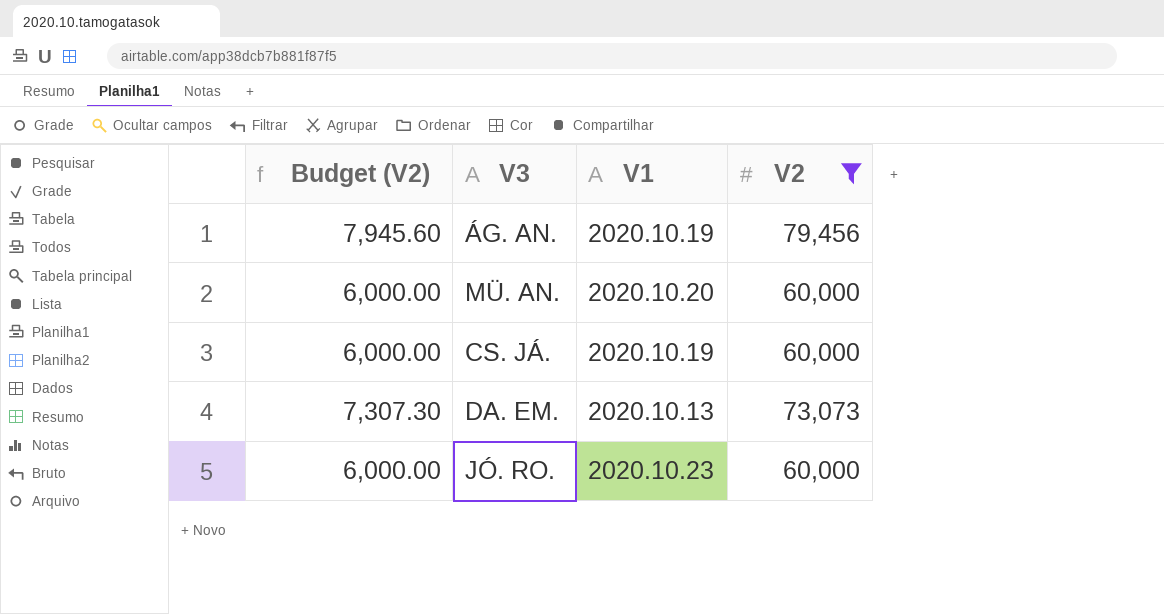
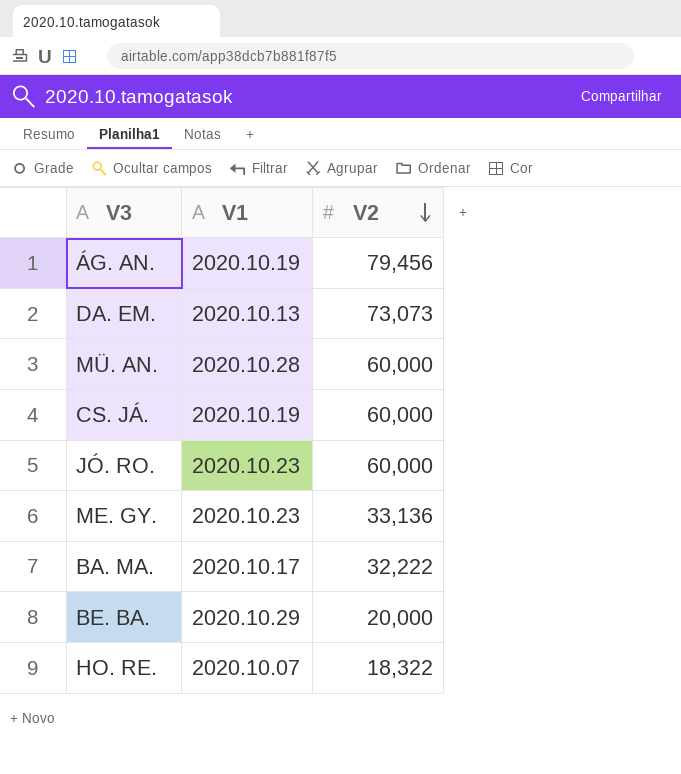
filter: V2 >= 60,000 -> none
row order: none -> V2 descending
column Budget (V2) | formula: [V2] * 0.1 -> none
MÜ. AN. | V1: 2020.10.20 -> 2020.10.28

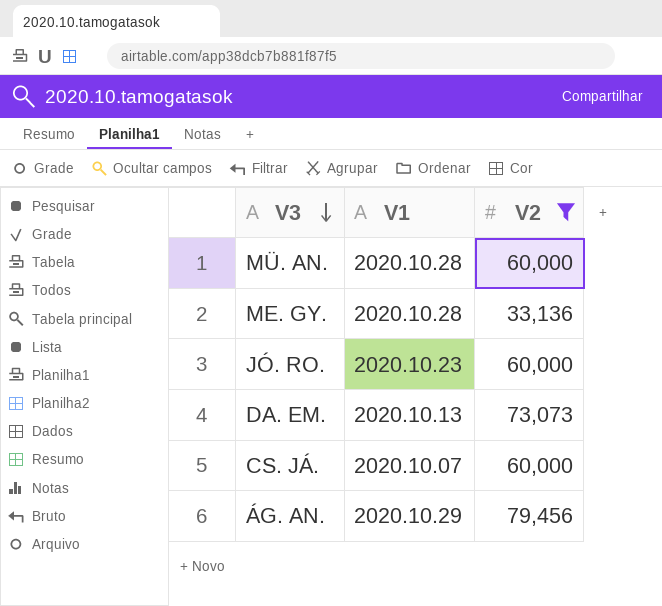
filter: none -> V2 >= 33,136
row order: V2 descending -> V3 descending
ME. GY. | V1: 2020.10.23 -> 2020.10.28
CS. JÁ. | V1: 2020.10.19 -> 2020.10.07
ÁG. AN. | V1: 2020.10.19 -> 2020.10.29

